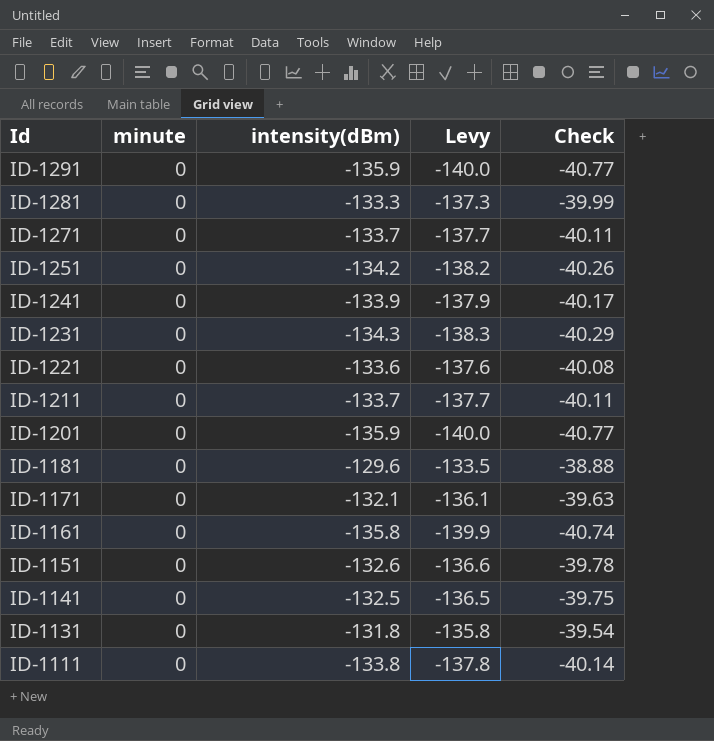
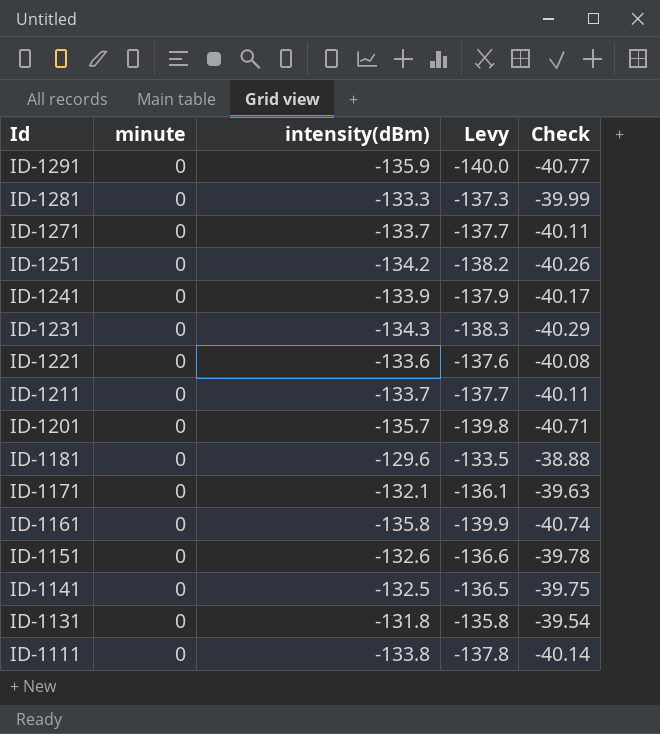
ID-1201 | intensity(dBm): -135.9 -> -135.7
ID-1201 | Levy: -140.0 -> -139.8
ID-1201 | Check: -40.77 -> -40.71

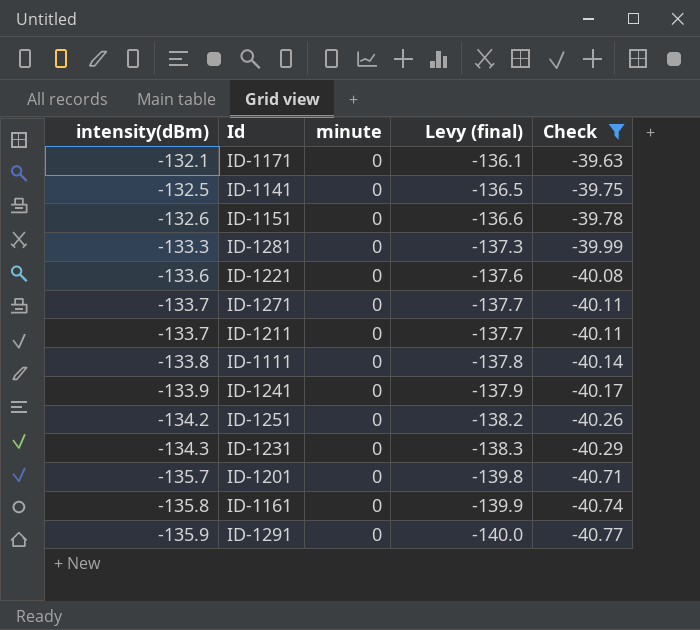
filter: none -> Check <= -39.63
row order: Id descending -> intensity(dBm) descending
column intensity(dBm) | position: 3 -> 1
column name: Levy -> Levy (final)

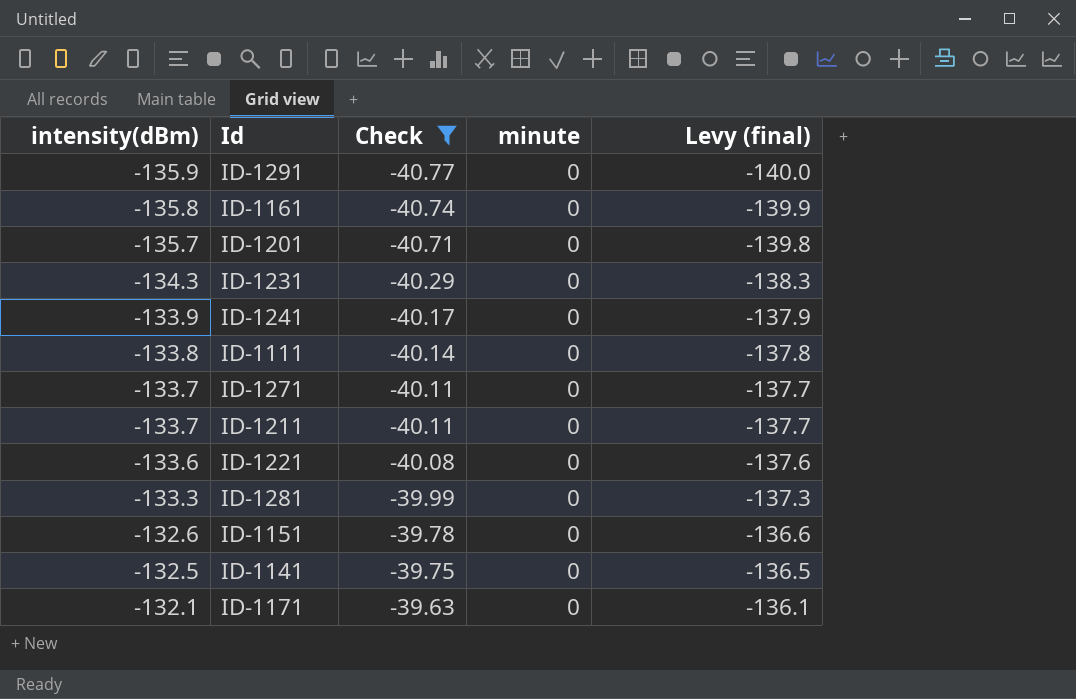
row order: intensity(dBm) descending -> intensity(dBm) ascending
column Check | position: 5 -> 3
row ID-1251: -134.2 | 0 | -138.2 | -40.26 -> none

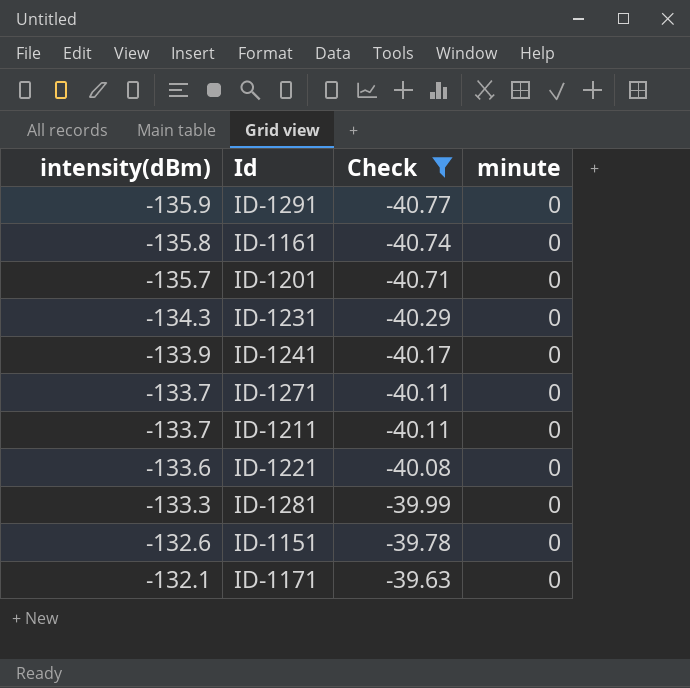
column Levy (final) | formula: [intensity(dBm)] * 1.03 -> none
row ID-1111: -133.8 | -40.14 | 0 | -137.8 -> none
row ID-1141: -132.5 | -39.75 | 0 | -136.5 -> none

